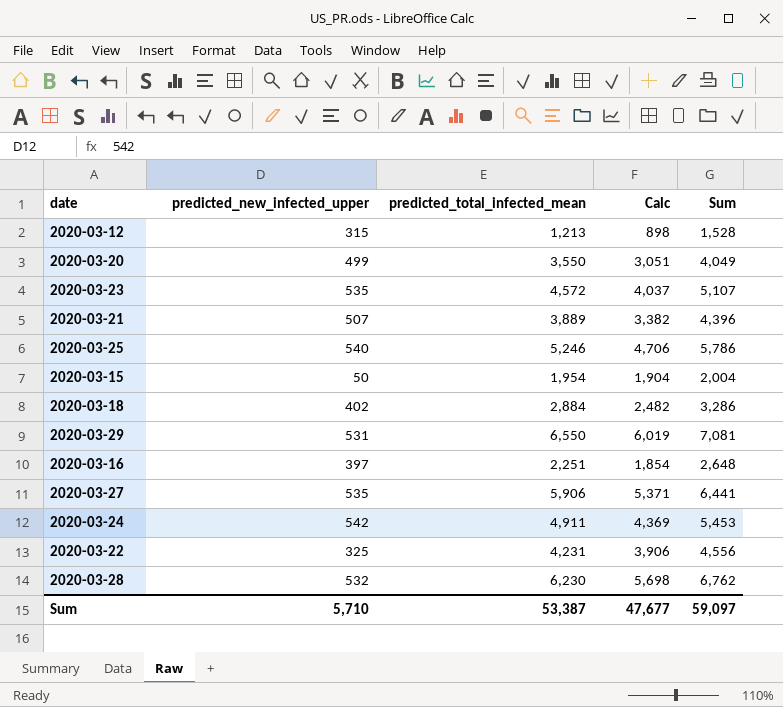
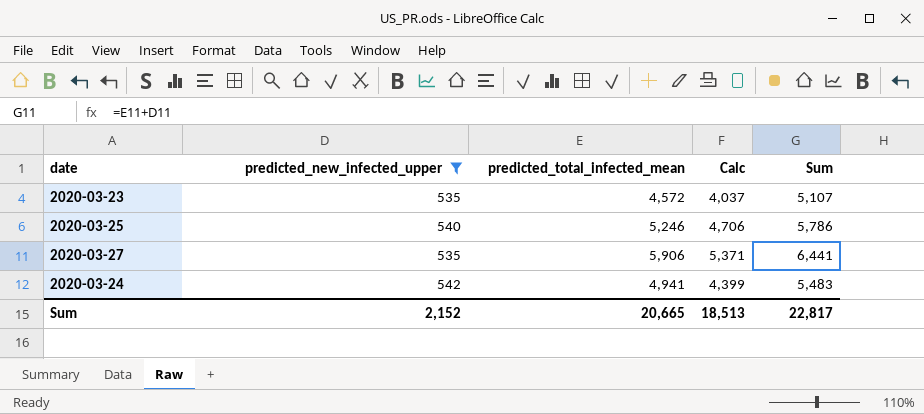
filter: none -> predicted_new_infected_upper >= 535
2020-03-24 | predicted_total_infected_mean: 4,911 -> 4,941
2020-03-24 | Calc: 4,369 -> 4,399
2020-03-24 | Sum: 5,453 -> 5,483
Sum | predicted_new_infected_upper: 5,710 -> 2,152
Sum | predicted_total_infected_mean: 53,387 -> 20,665
Sum | Calc: 47,677 -> 18,513
Sum | Sum: 59,097 -> 22,817

